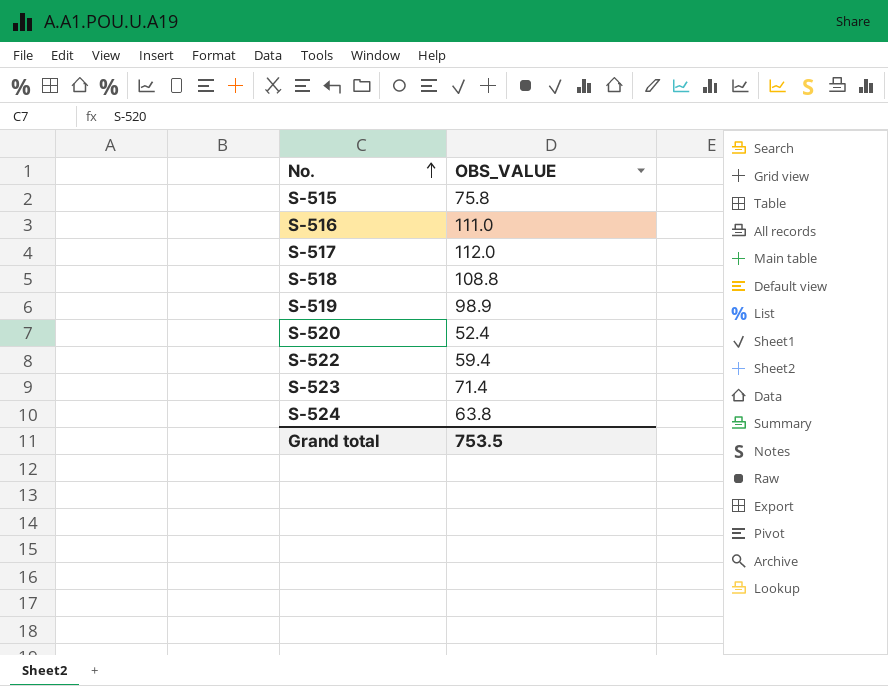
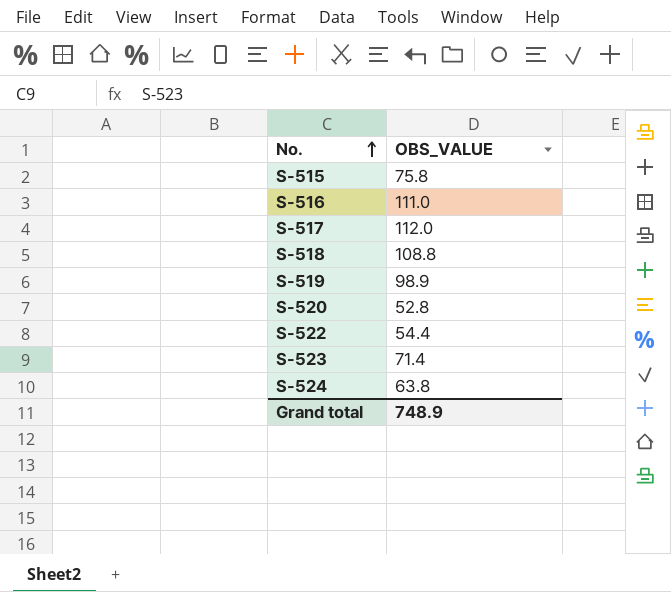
S-520 | OBS_VALUE: 52.4 -> 52.8
S-522 | OBS_VALUE: 59.4 -> 54.4
Grand total | OBS_VALUE: 753.5 -> 748.9

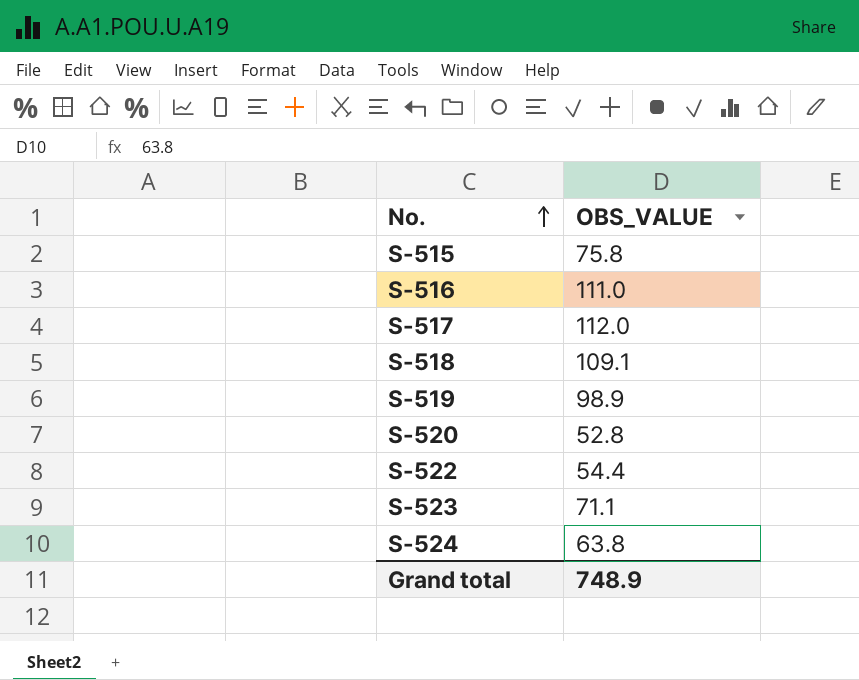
S-518 | OBS_VALUE: 108.8 -> 109.1
S-523 | OBS_VALUE: 71.4 -> 71.1

